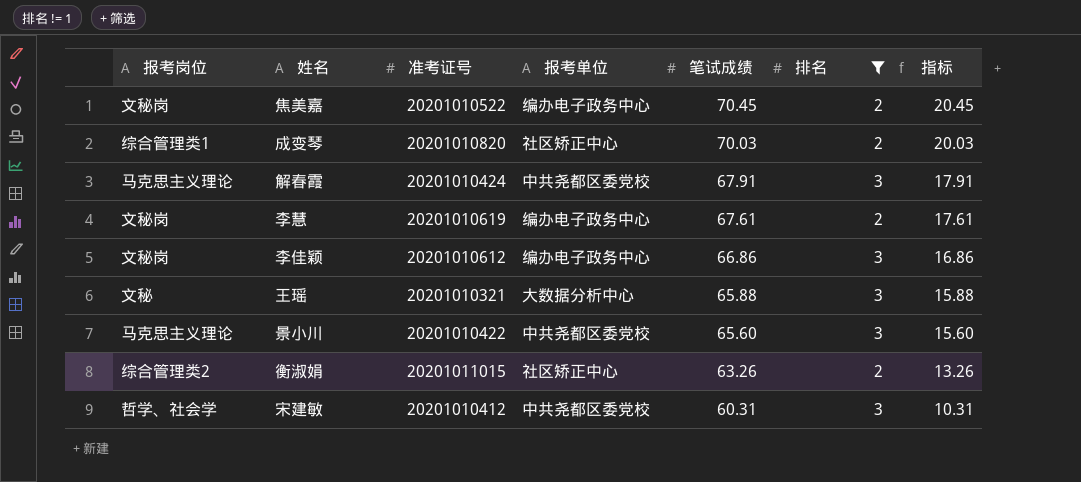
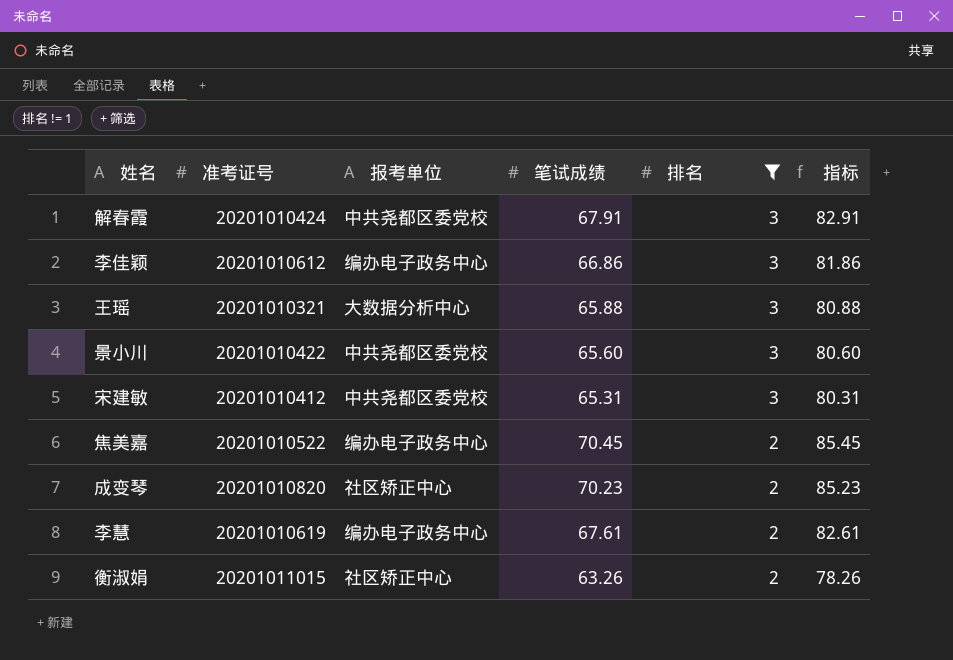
row order: 笔试成绩 descending -> 排名 descending
column 报考岗位 | position: 1 -> none
column 指标 | formula: [笔试成绩] - 50 -> [笔试成绩] + 15
宋建敏 | 笔试成绩: 60.31 -> 65.31
成变琴 | 笔试成绩: 70.03 -> 70.23

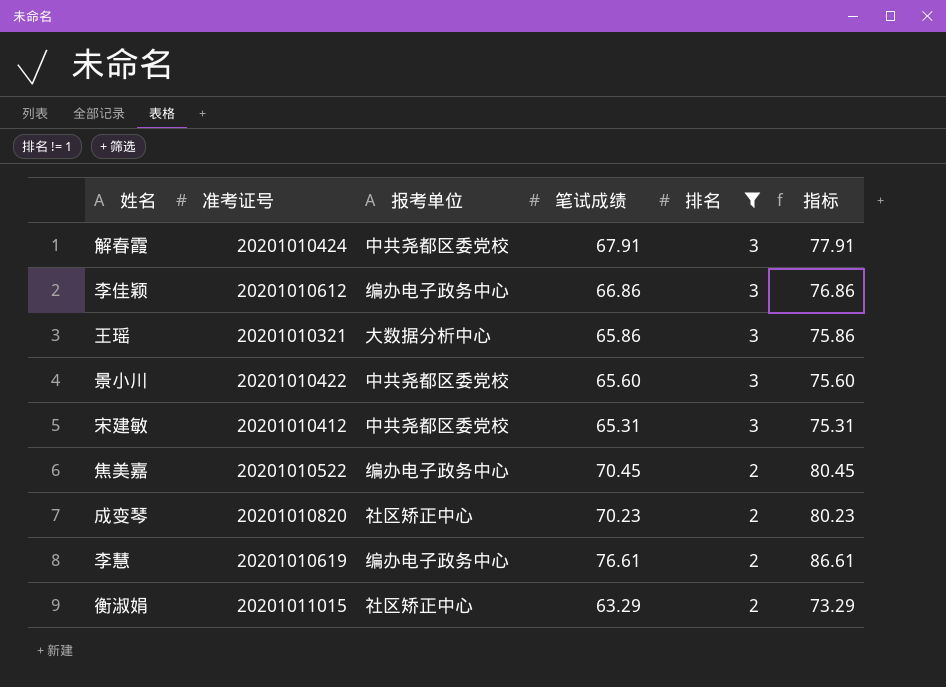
column 指标 | formula: [笔试成绩] + 15 -> [笔试成绩] + 10
王瑶 | 笔试成绩: 65.88 -> 65.86
李慧 | 笔试成绩: 67.61 -> 76.61
衡淑娟 | 笔试成绩: 63.26 -> 63.29

